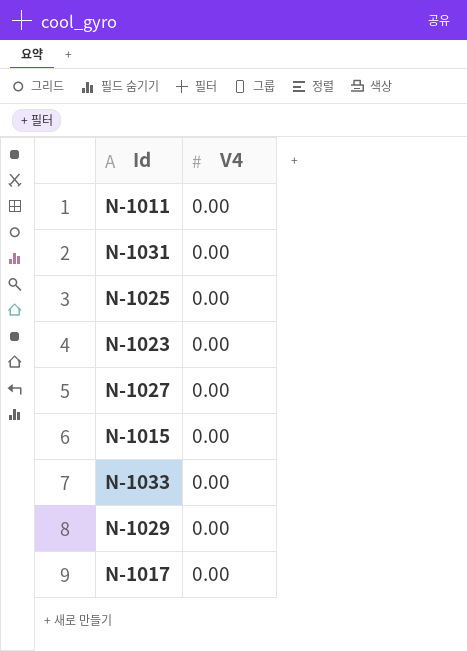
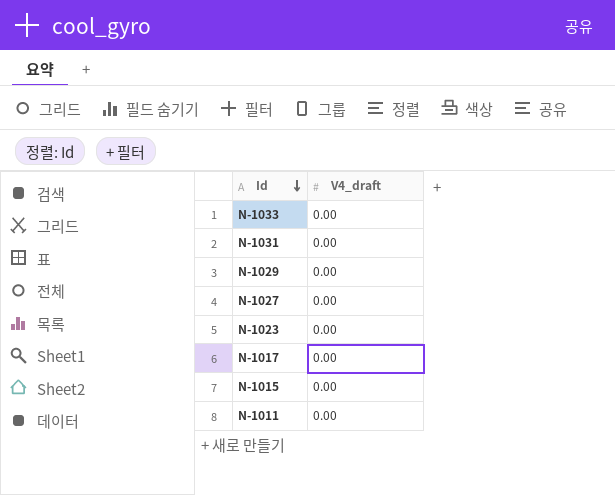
row order: none -> Id descending
column name: V4 -> V4_draft
row N-1025: 0.00 -> none

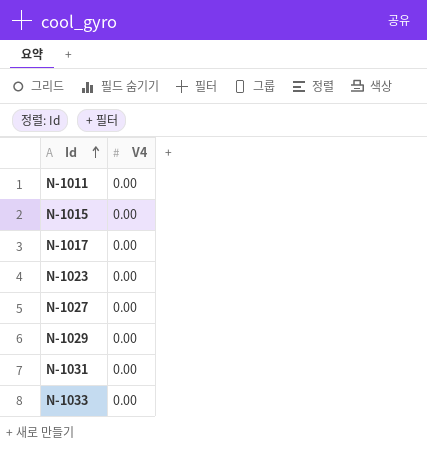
row order: Id descending -> Id ascending
column name: V4_draft -> V4

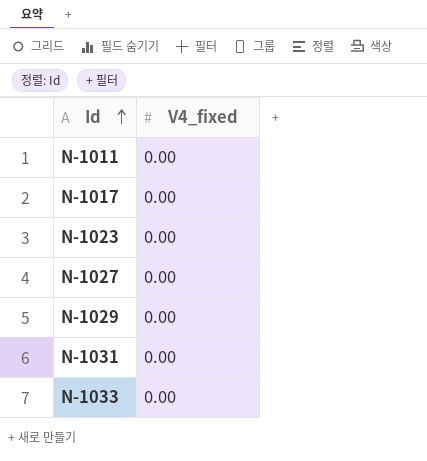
column name: V4 -> V4_fixed
row N-1015: 0.00 -> none

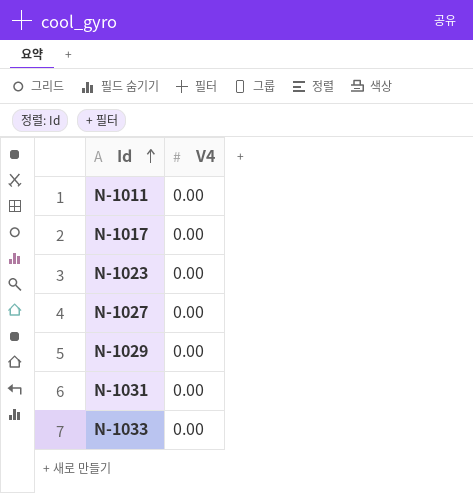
column name: V4_fixed -> V4

